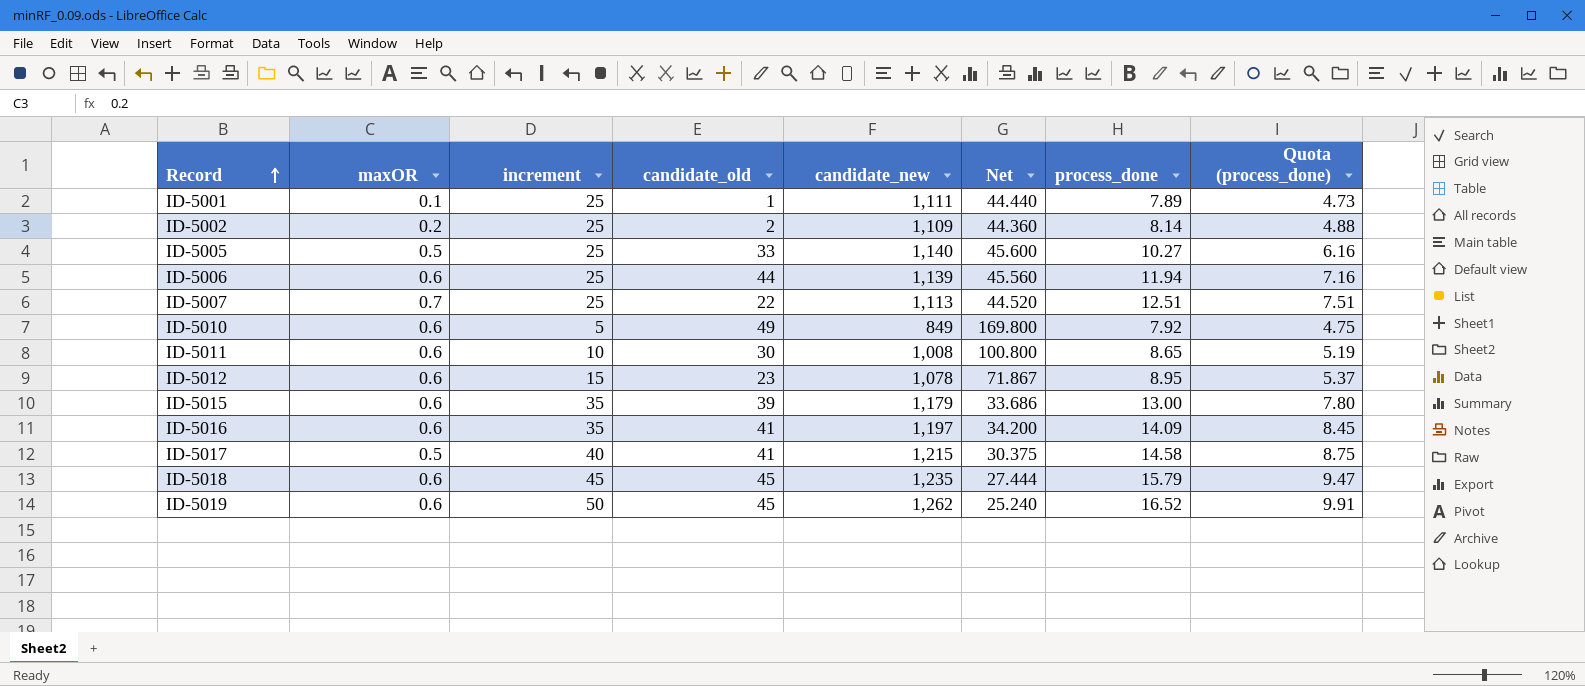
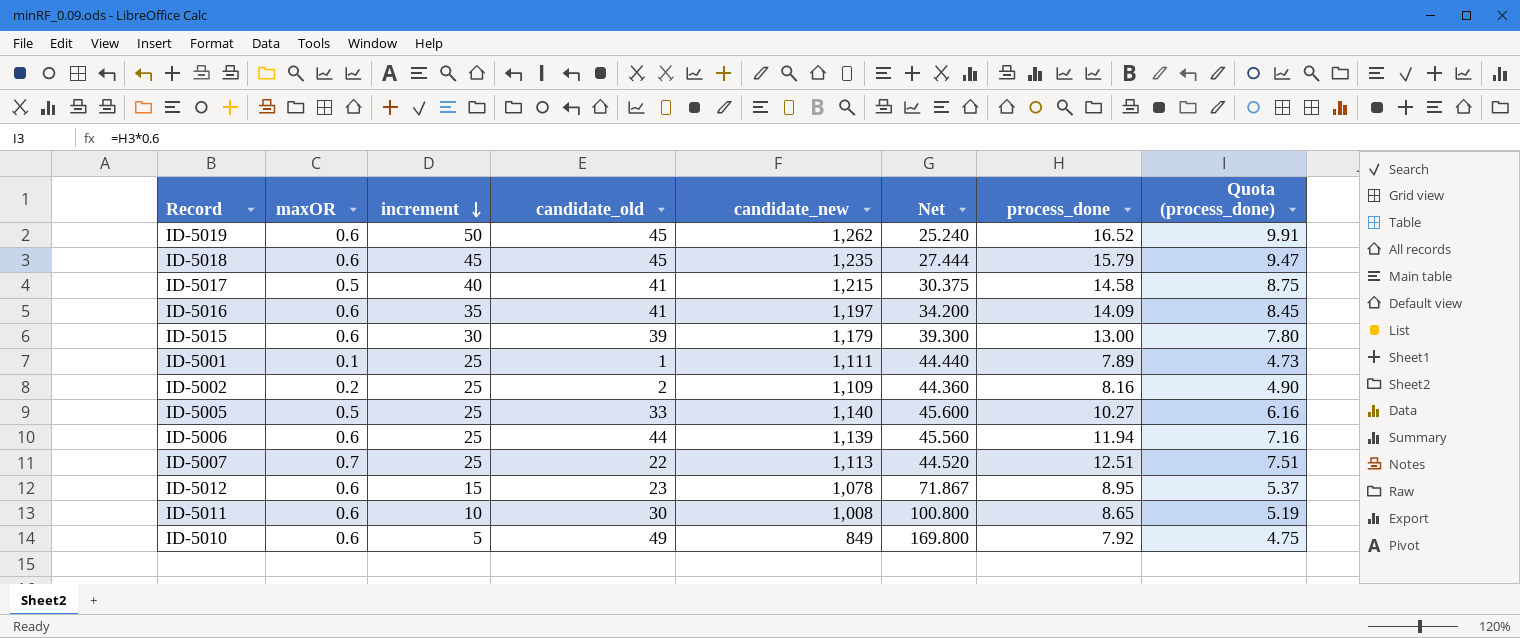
row order: Record ascending -> increment descending
ID-5015 | increment: 35 -> 30
ID-5015 | Net: 33.686 -> 39.300
ID-5002 | process_done: 8.14 -> 8.16
ID-5002 | Quota (process_done): 4.88 -> 4.90

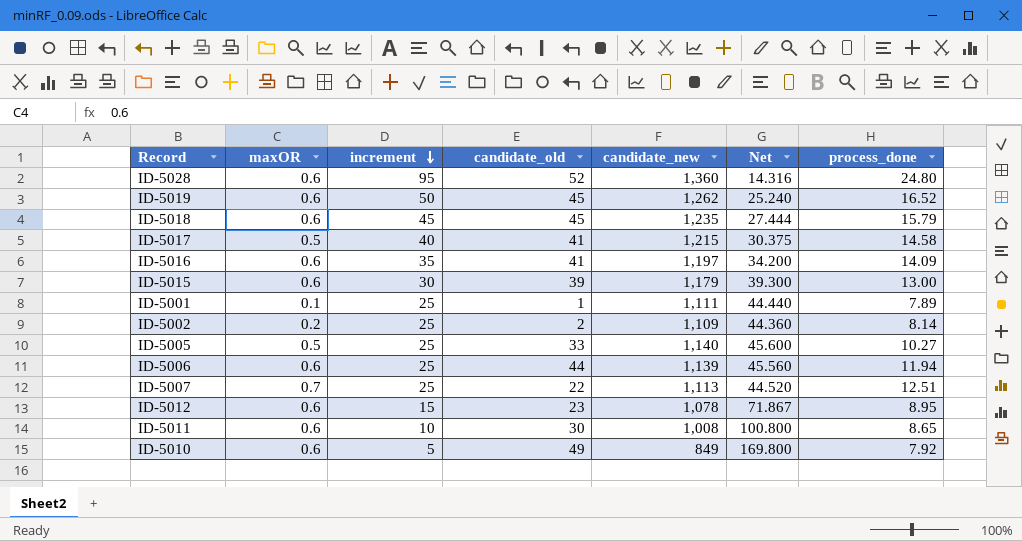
column Quota (process_done) | formula: [process_done] * 0.6 -> none
row ID-5028: none -> 0.6 | 95 | 52 | 1,360 | 14.316 | 24.80
ID-5002 | process_done: 8.16 -> 8.14

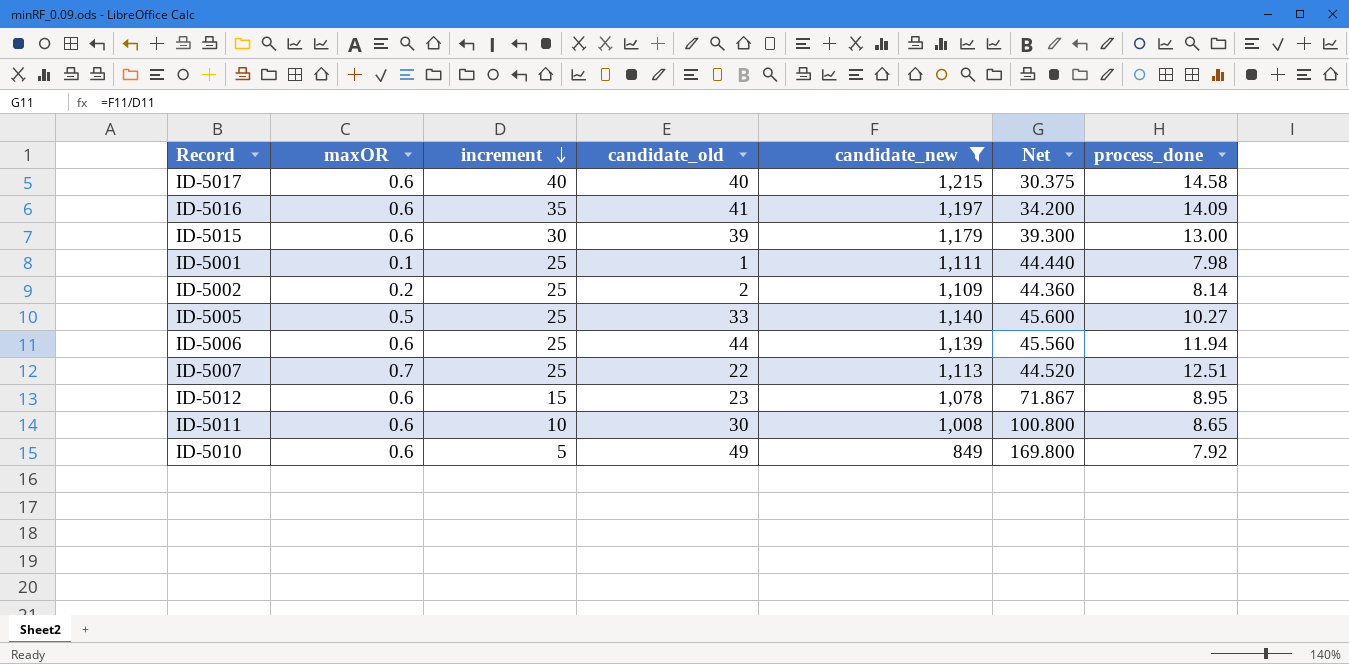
filter: none -> candidate_new <= 1,215
ID-5017 | maxOR: 0.5 -> 0.6
ID-5017 | candidate_old: 41 -> 40
ID-5001 | process_done: 7.89 -> 7.98

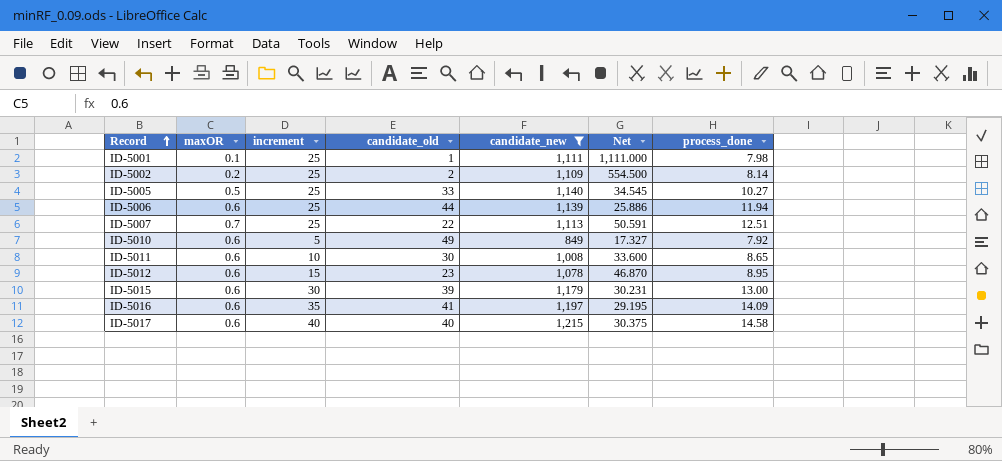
row order: increment descending -> Record ascending
column Net | formula: [candidate_new] / [increment] -> [candidate_new] / [candidate_old]

